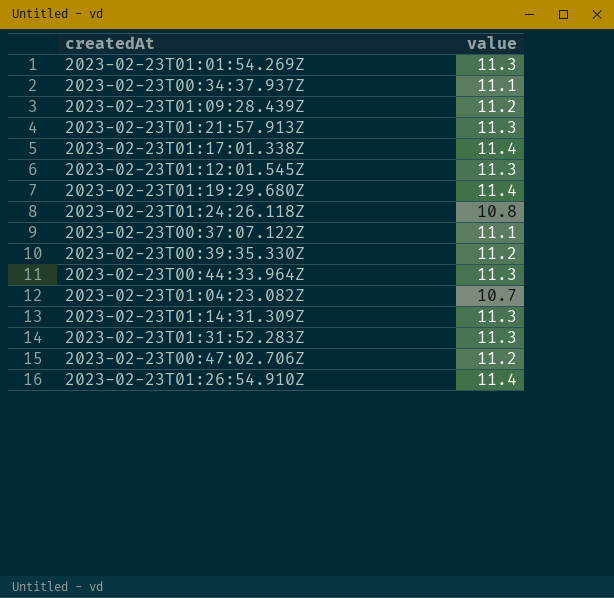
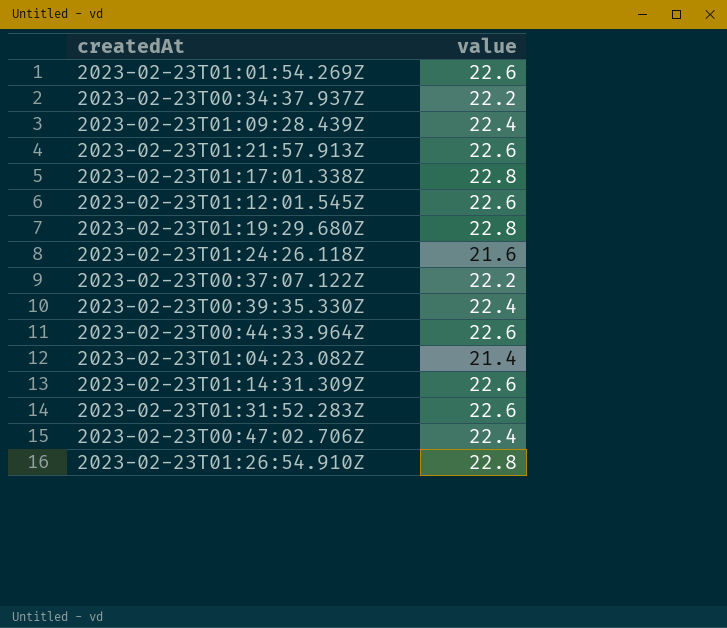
2023-02-23T01:01:54.269Z | value: 11.3 -> 22.6
2023-02-23T00:34:37.937Z | value: 11.1 -> 22.2
2023-02-23T01:09:28.439Z | value: 11.2 -> 22.4
2023-02-23T01:21:57.913Z | value: 11.3 -> 22.6
2023-02-23T01:17:01.338Z | value: 11.4 -> 22.8
2023-02-23T01:12:01.545Z | value: 11.3 -> 22.6
2023-02-23T01:19:29.680Z | value: 11.4 -> 22.8
2023-02-23T01:24:26.118Z | value: 10.8 -> 21.6
2023-02-23T00:37:07.122Z | value: 11.1 -> 22.2
2023-02-23T00:39:35.330Z | value: 11.2 -> 22.4
2023-02-23T00:44:33.964Z | value: 11.3 -> 22.6
2023-02-23T01:04:23.082Z | value: 10.7 -> 21.4
2023-02-23T01:14:31.309Z | value: 11.3 -> 22.6
2023-02-23T01:31:52.283Z | value: 11.3 -> 22.6
2023-02-23T00:47:02.706Z | value: 11.2 -> 22.4
2023-02-23T01:26:54.910Z | value: 11.4 -> 22.8

